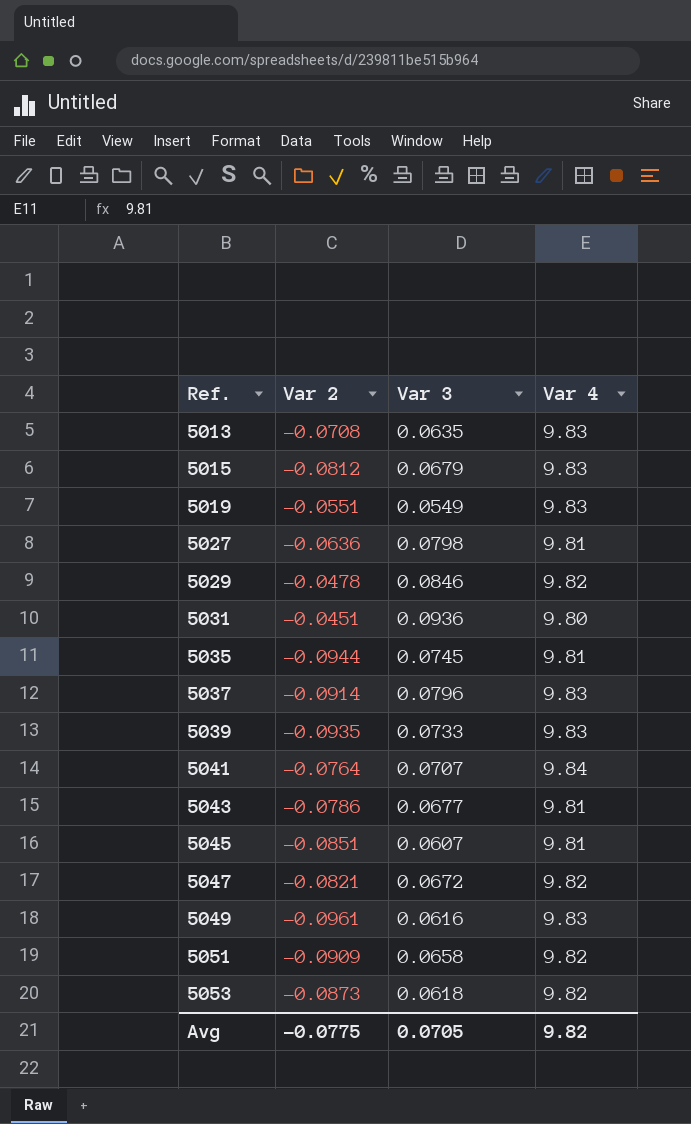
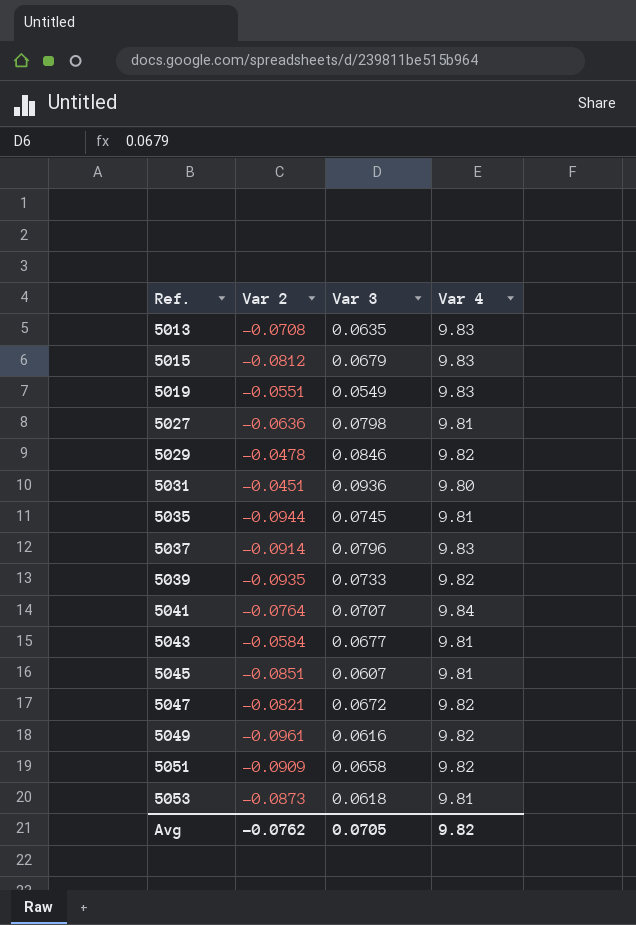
5039 | Var 4: 9.83 -> 9.82
5043 | Var 2: -0.0786 -> -0.0584
5049 | Var 4: 9.83 -> 9.82
5053 | Var 4: 9.82 -> 9.81
Avg | Var 2: -0.0775 -> -0.0762

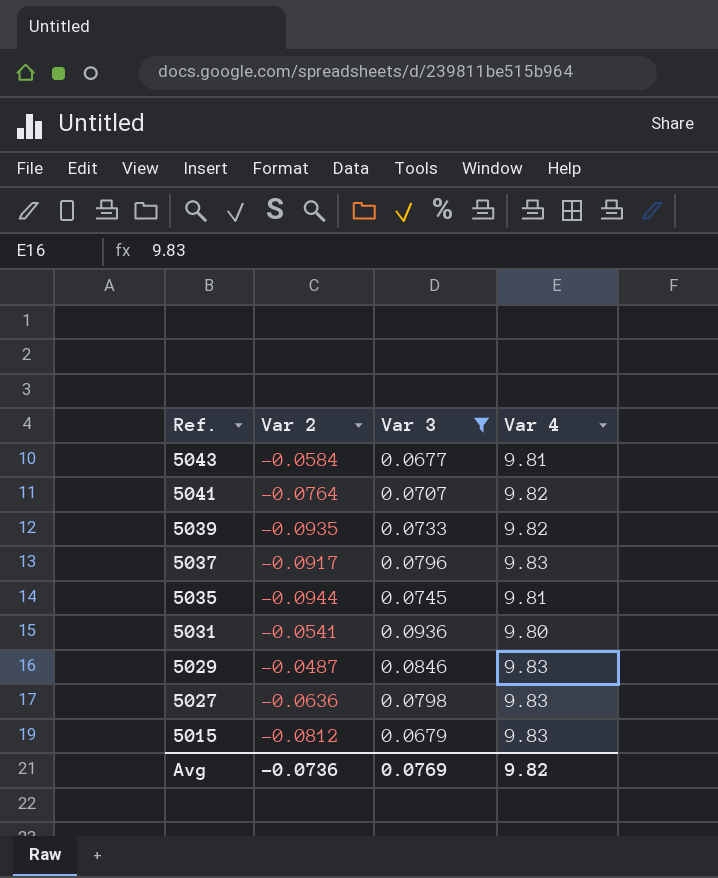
filter: none -> Var 3 >= 0.0677
row order: Ref. ascending -> Ref. descending
5041 | Var 4: 9.84 -> 9.82
5037 | Var 2: -0.0914 -> -0.0917
5031 | Var 2: -0.0451 -> -0.0541
5029 | Var 2: -0.0478 -> -0.0487
5029 | Var 4: 9.82 -> 9.83
5027 | Var 4: 9.81 -> 9.83
Avg | Var 2: -0.0762 -> -0.0736
Avg | Var 3: 0.0705 -> 0.0769

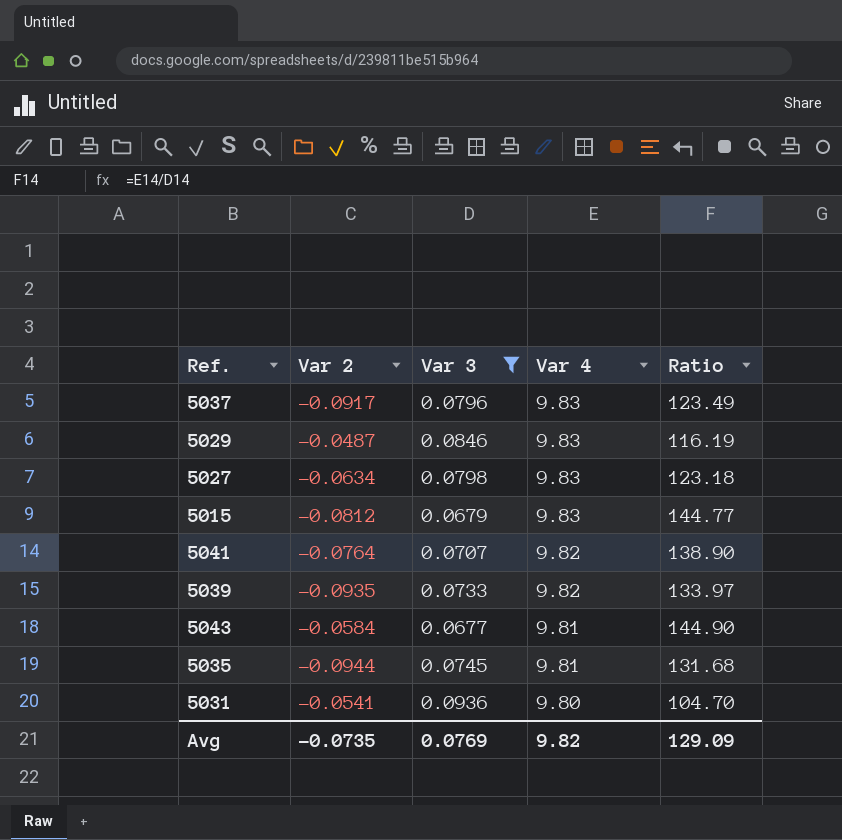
row order: Ref. descending -> Var 4 descending
column Ratio | formula: none -> [Var 4] / [Var 3]
5027 | Var 2: -0.0636 -> -0.0634
Avg | Var 2: -0.0736 -> -0.0735

